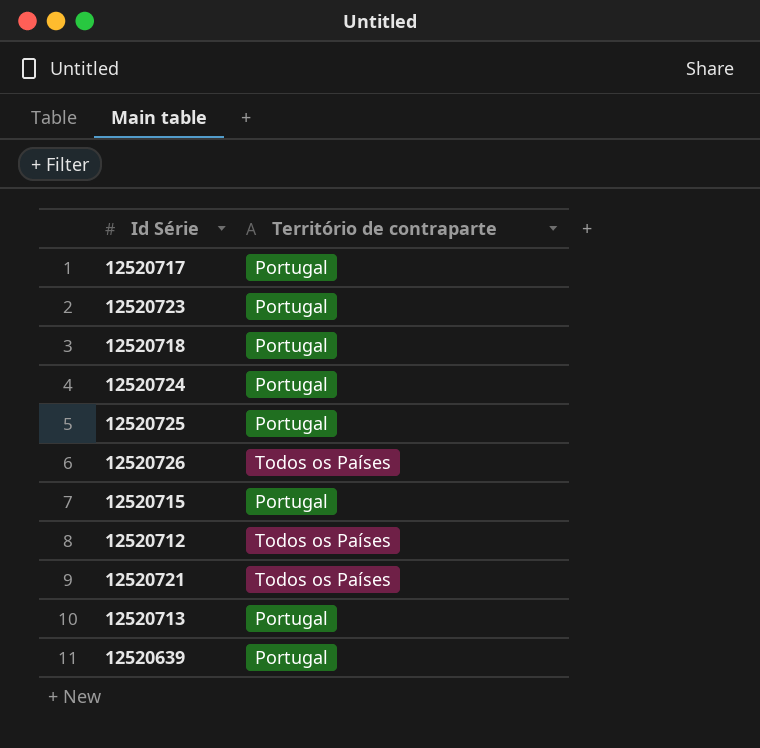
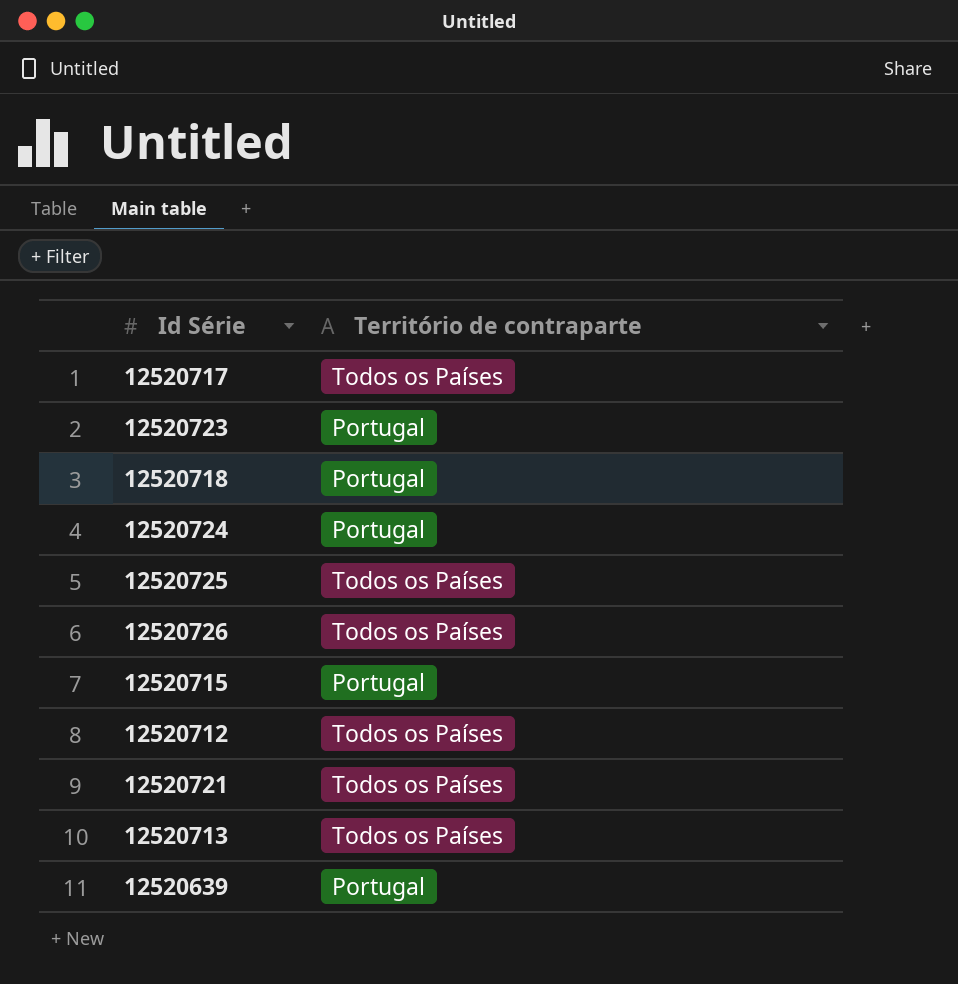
12520717 | Território de contraparte: Portugal -> Todos os Países
12520725 | Território de contraparte: Portugal -> Todos os Países
12520713 | Território de contraparte: Portugal -> Todos os Países

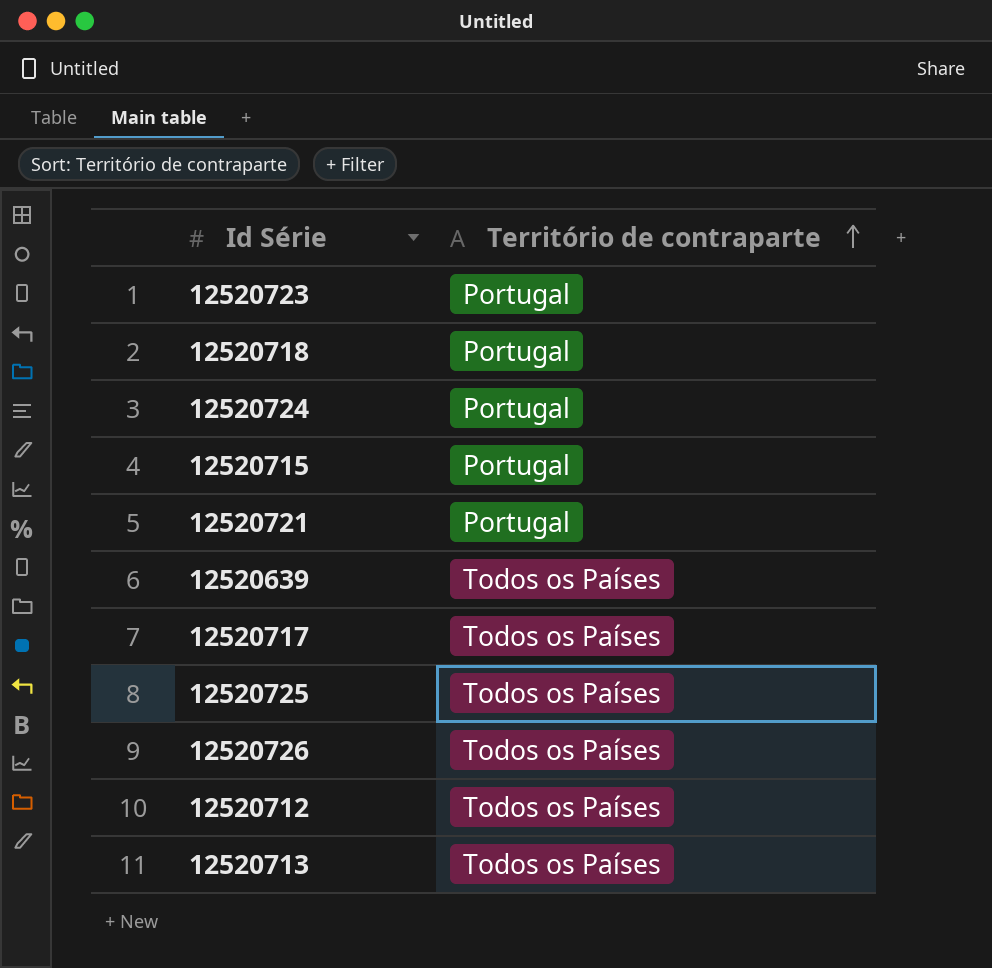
row order: none -> Território de contraparte ascending
12520721 | Território de contraparte: Todos os Países -> Portugal
12520639 | Território de contraparte: Portugal -> Todos os Países

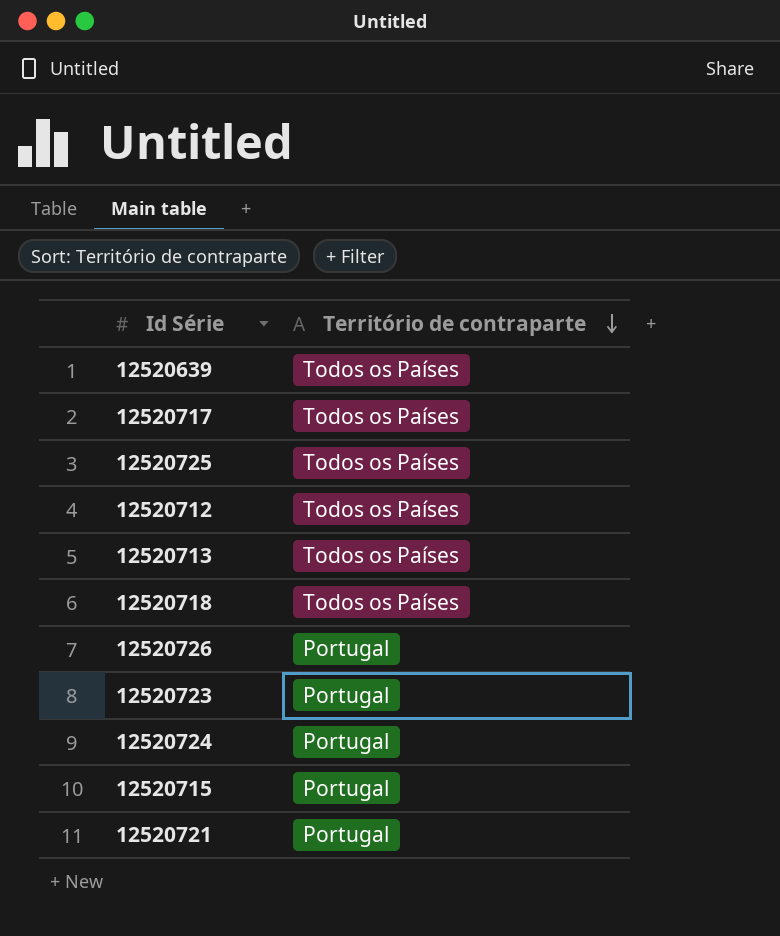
row order: Território de contraparte ascending -> Território de contraparte descending
12520718 | Território de contraparte: Portugal -> Todos os Países
12520726 | Território de contraparte: Todos os Países -> Portugal

